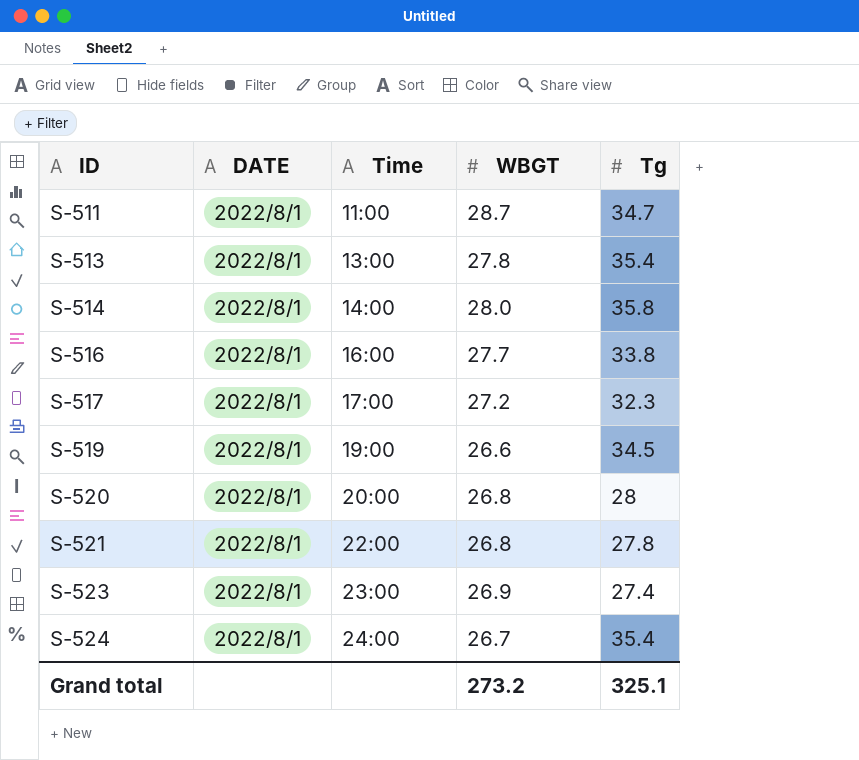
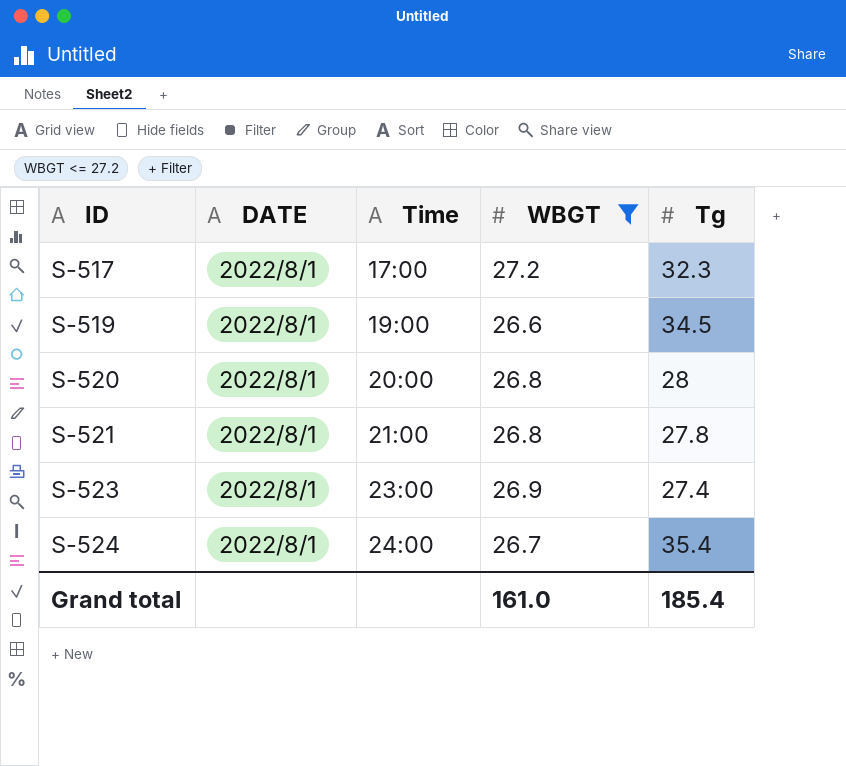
filter: none -> WBGT <= 27.2
S-521 | Time: 22:00 -> 21:00
Grand total | WBGT: 273.2 -> 161.0
Grand total | Tg: 325.1 -> 185.4

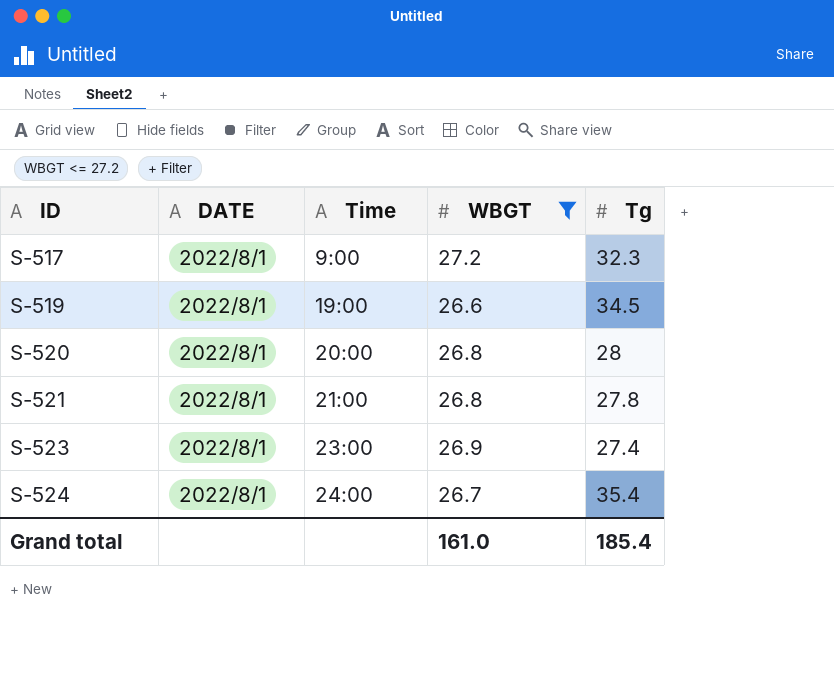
S-517 | Time: 17:00 -> 9:00

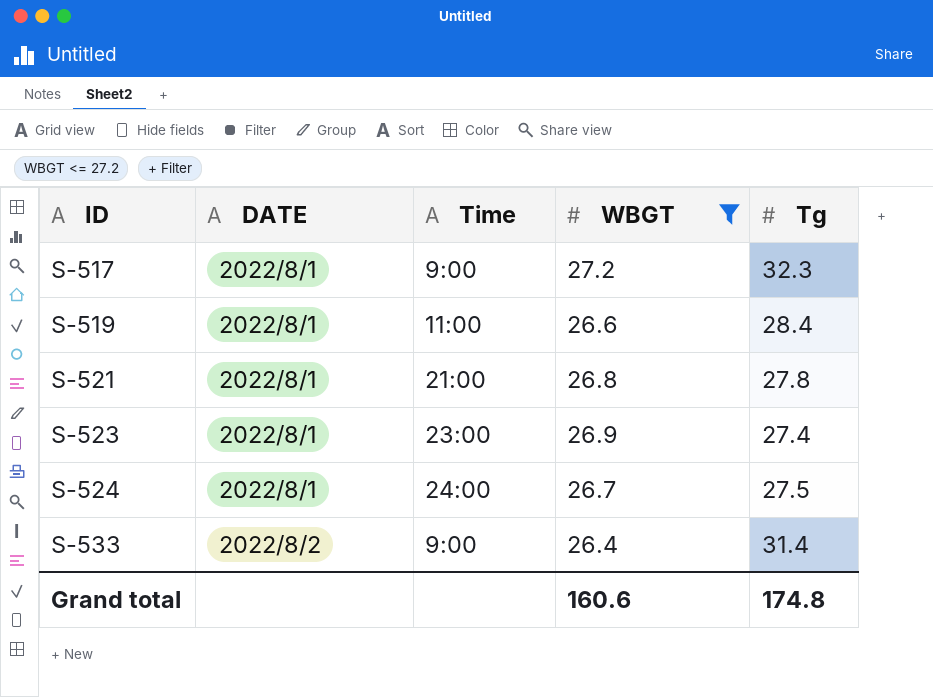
row S-520: 2022/8/1 | 20:00 | 26.8 | 28 -> none
S-519 | Time: 19:00 -> 11:00
S-519 | Tg: 34.5 -> 28.4
S-524 | Tg: 35.4 -> 27.5
row S-533: none -> 2022/8/2 | 9:00 | 26.4 | 31.4
Grand total | WBGT: 161.0 -> 160.6
Grand total | Tg: 185.4 -> 174.8

